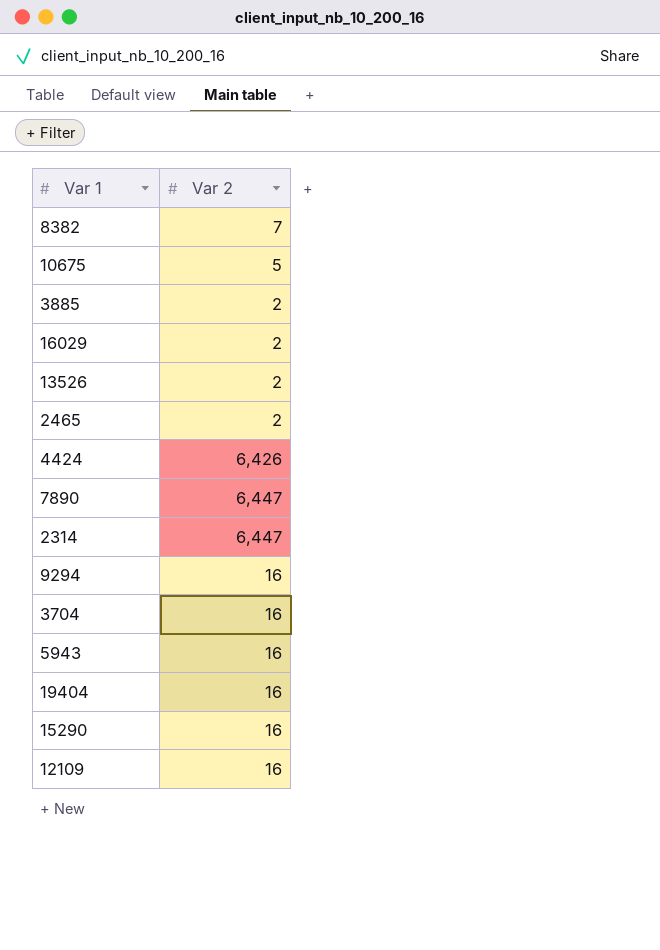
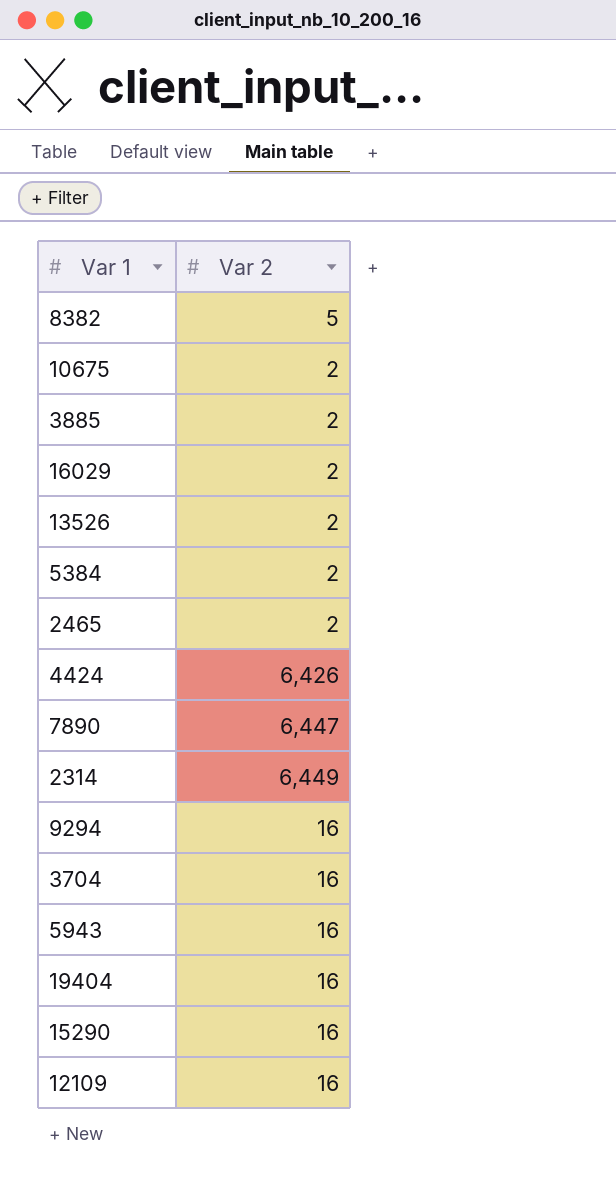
8382 | Var 2: 7 -> 5
10675 | Var 2: 5 -> 2
row 5384: none -> 2
2314 | Var 2: 6,447 -> 6,449

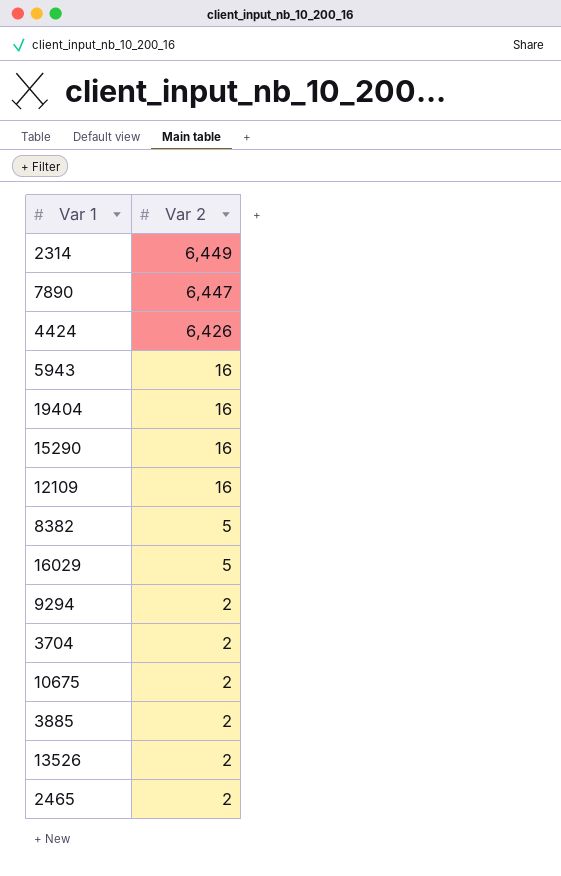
row order: none -> Var 2 descending
row 5384: 2 -> none
16029 | Var 2: 2 -> 5
9294 | Var 2: 16 -> 2
3704 | Var 2: 16 -> 2

